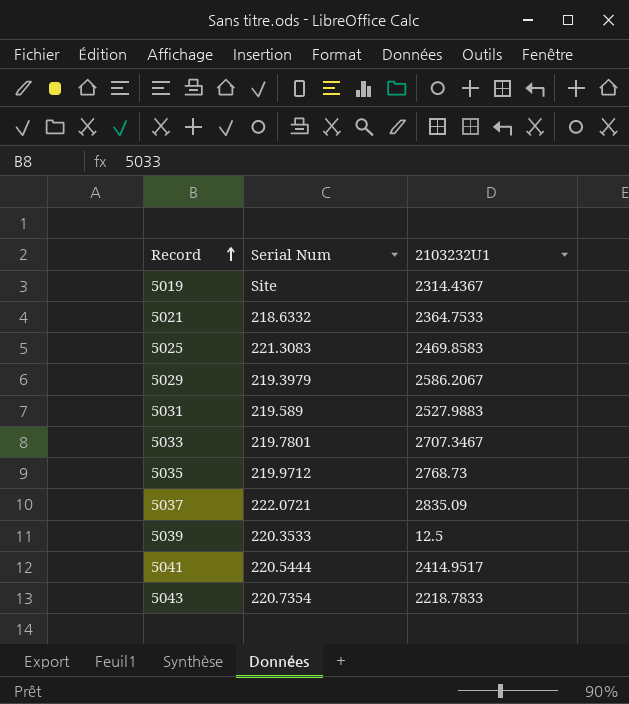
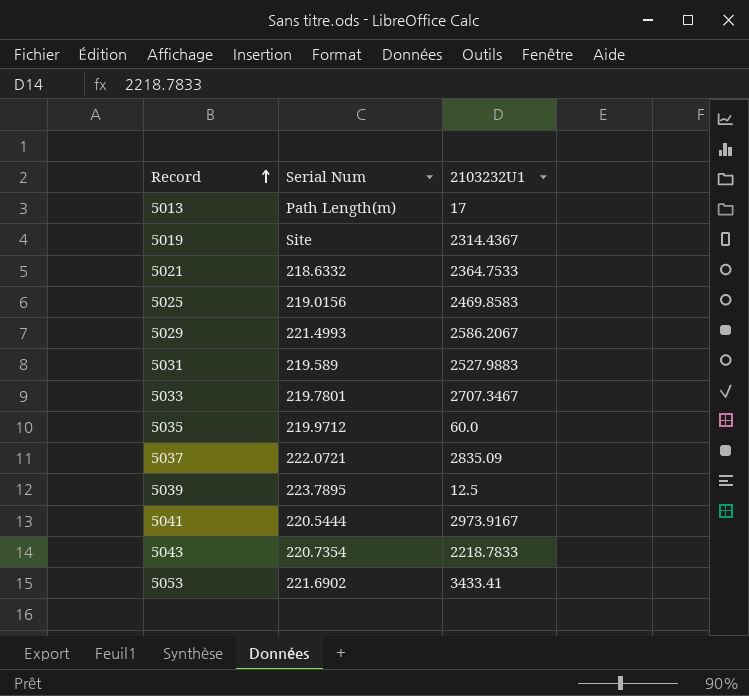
row 5013: none -> Path Length(m) | 17
5025 | Serial Num: 221.3083 -> 219.0156
5029 | Serial Num: 219.3979 -> 221.4993
5035 | 2103232U1: 2768.73 -> 60.0
5039 | Serial Num: 220.3533 -> 223.7895
5041 | 2103232U1: 2414.9517 -> 2973.9167
row 5053: none -> 221.6902 | 3433.41

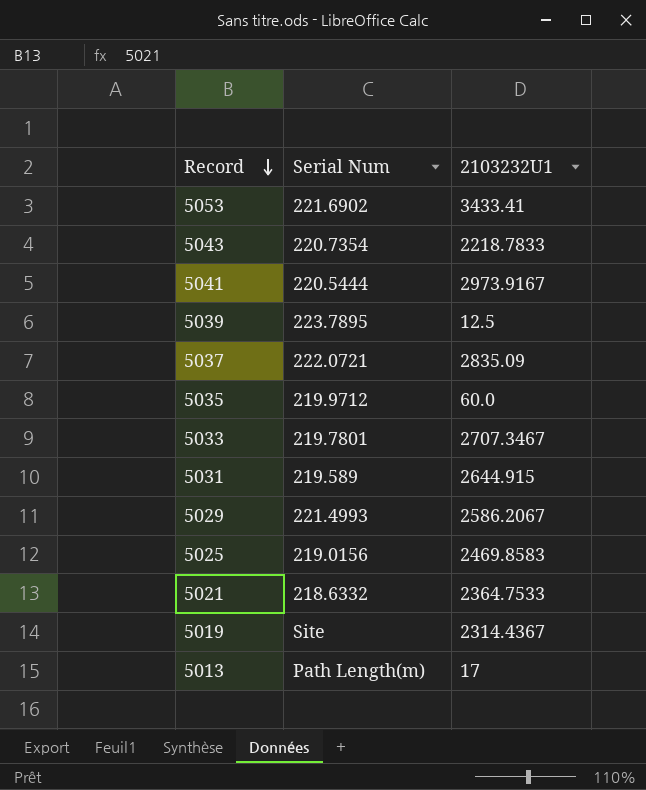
row order: Record ascending -> Record descending
5031 | 2103232U1: 2527.9883 -> 2644.915

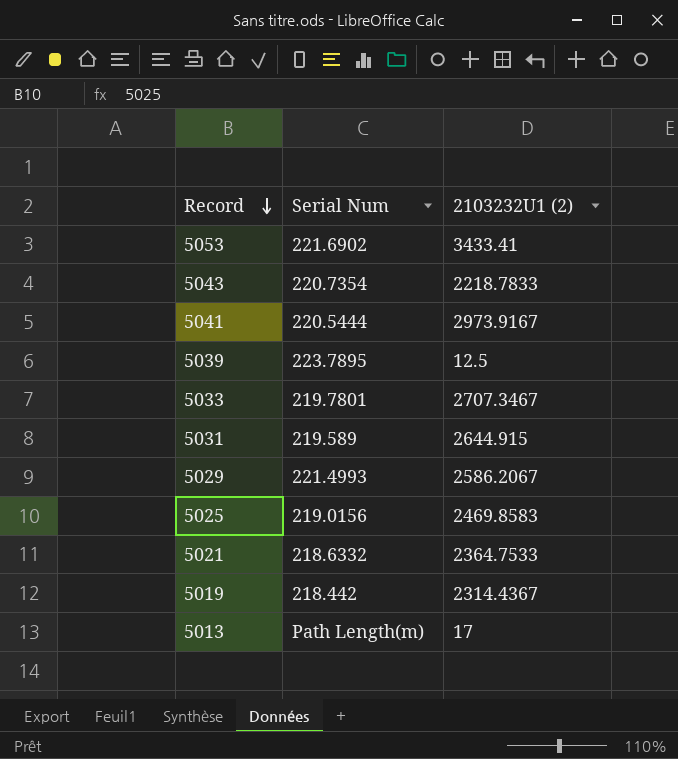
column name: 2103232U1 -> 2103232U1 (2)
row 5037: 222.0721 | 2835.09 -> none
row 5035: 219.9712 | 60.0 -> none
5019 | Serial Num: Site -> 218.442

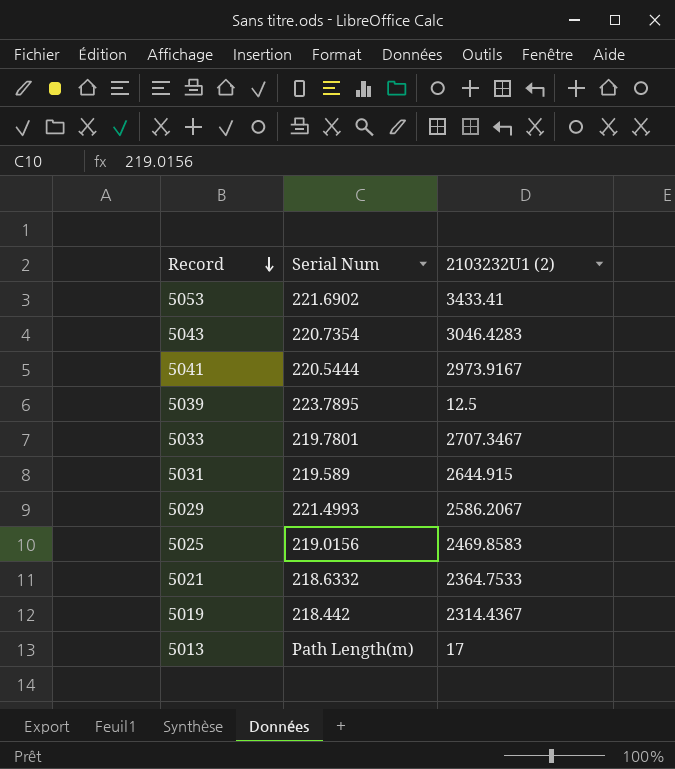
5043 | 2103232U1 (2): 2218.7833 -> 3046.4283

